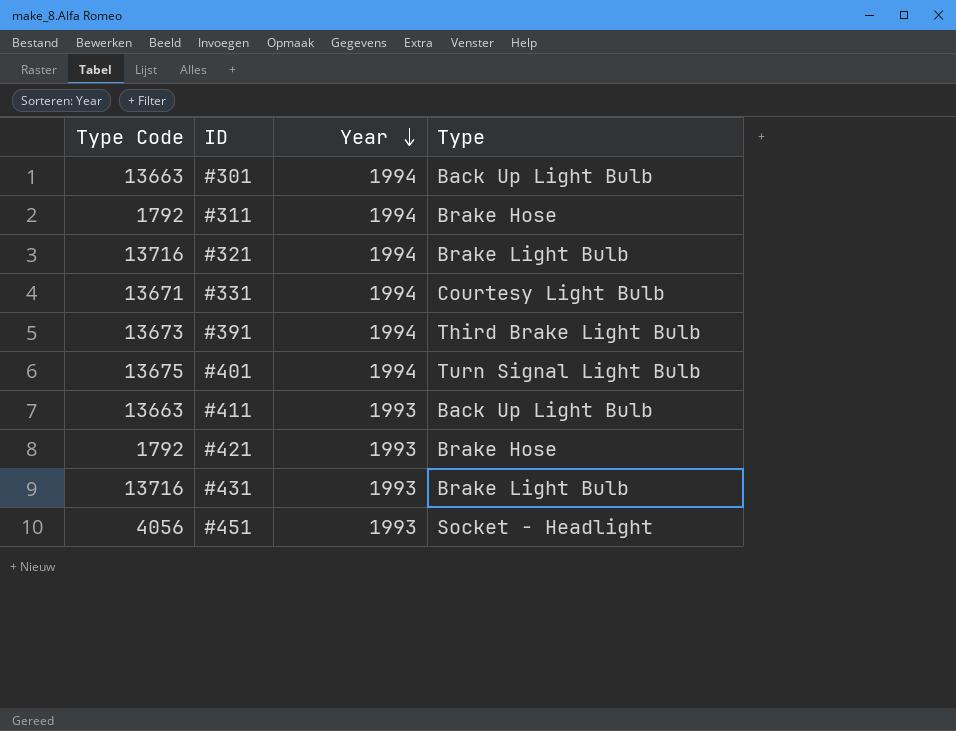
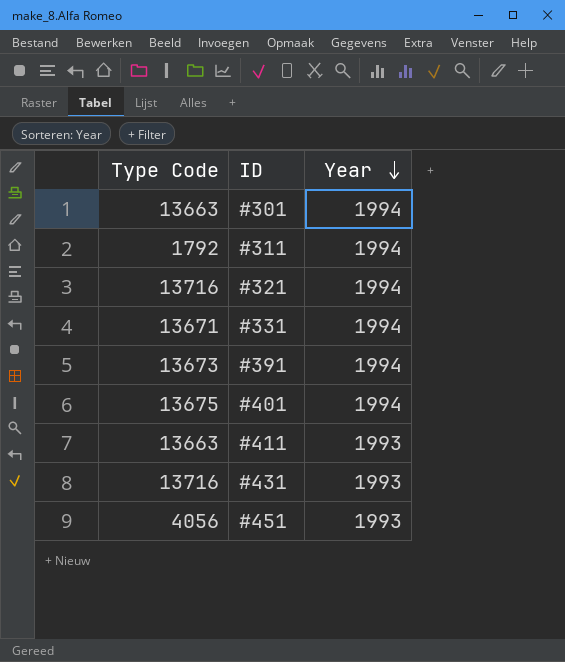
column Type | position: 4 -> none
row #421: 1792 | 1993 | Brake Hose -> none

